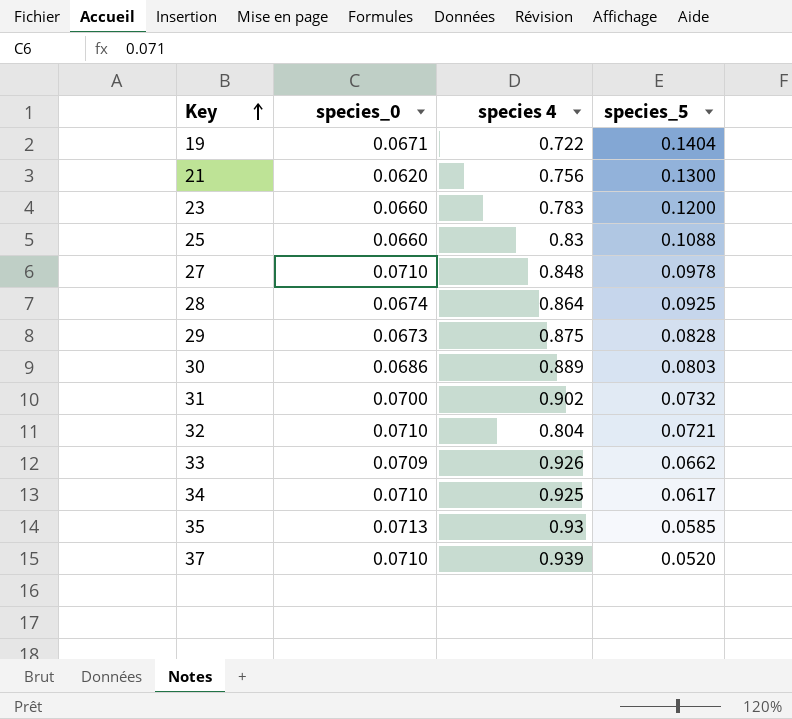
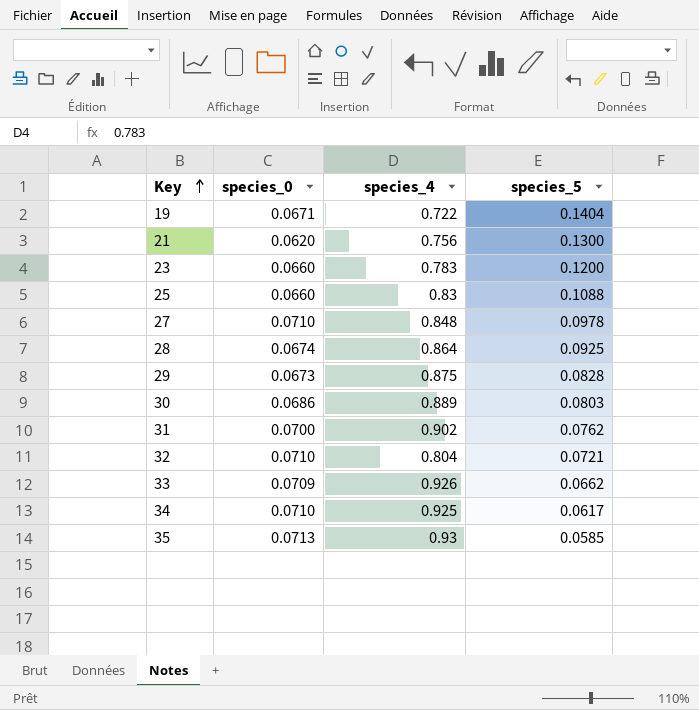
column name: species 4 -> species_4
row 37: 0.0710 | 0.939 | 0.0520 -> none
31 | species_5: 0.0732 -> 0.0762

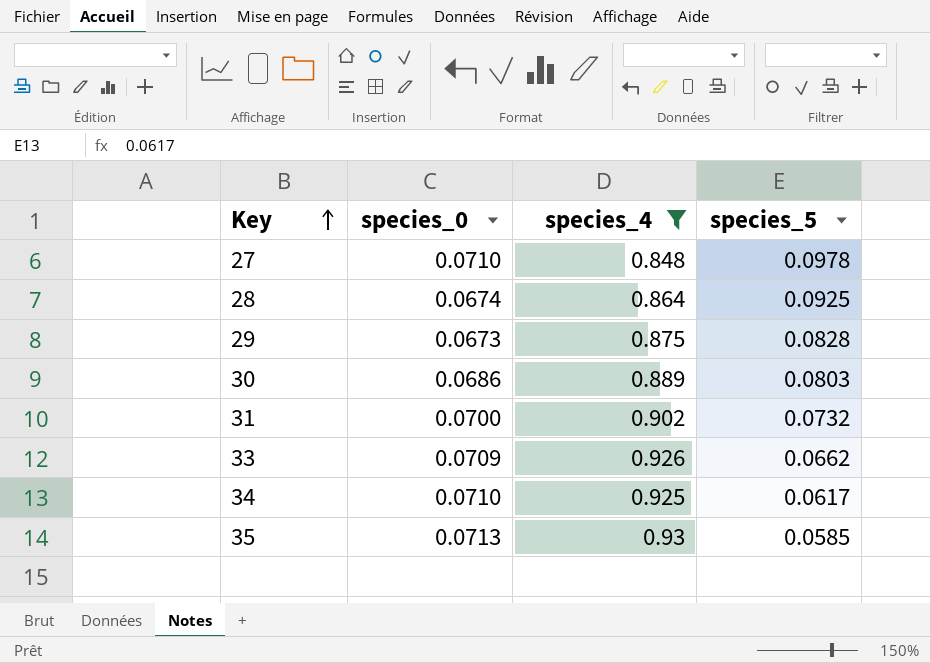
filter: none -> species_4 >= 0.848
31 | species_5: 0.0762 -> 0.0732

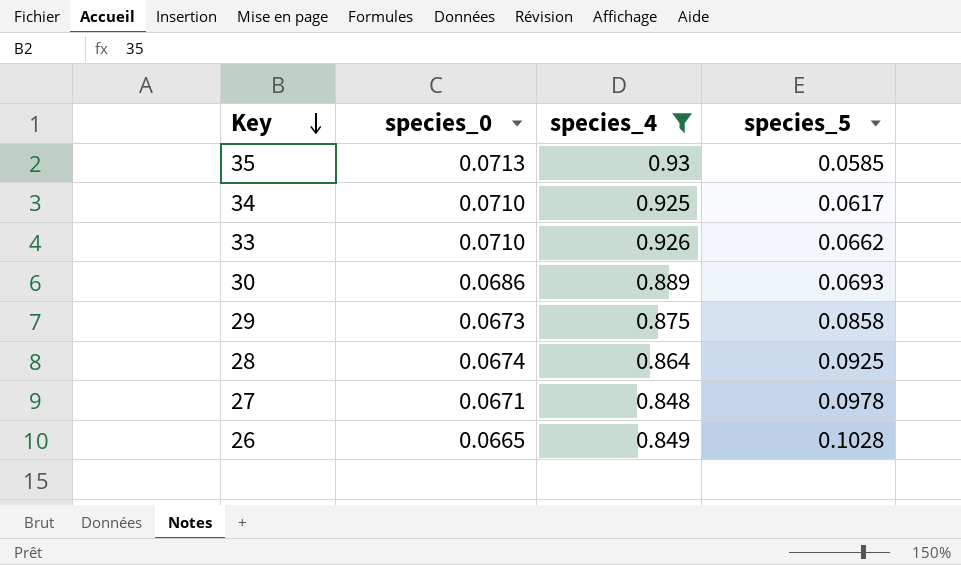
row order: Key ascending -> Key descending
row 31: 0.0700 | 0.902 | 0.0732 -> none
33 | species_0: 0.0709 -> 0.0710
30 | species_5: 0.0803 -> 0.0693
29 | species_5: 0.0828 -> 0.0858
27 | species_0: 0.0710 -> 0.0671
row 26: none -> 0.0665 | 0.849 | 0.1028

